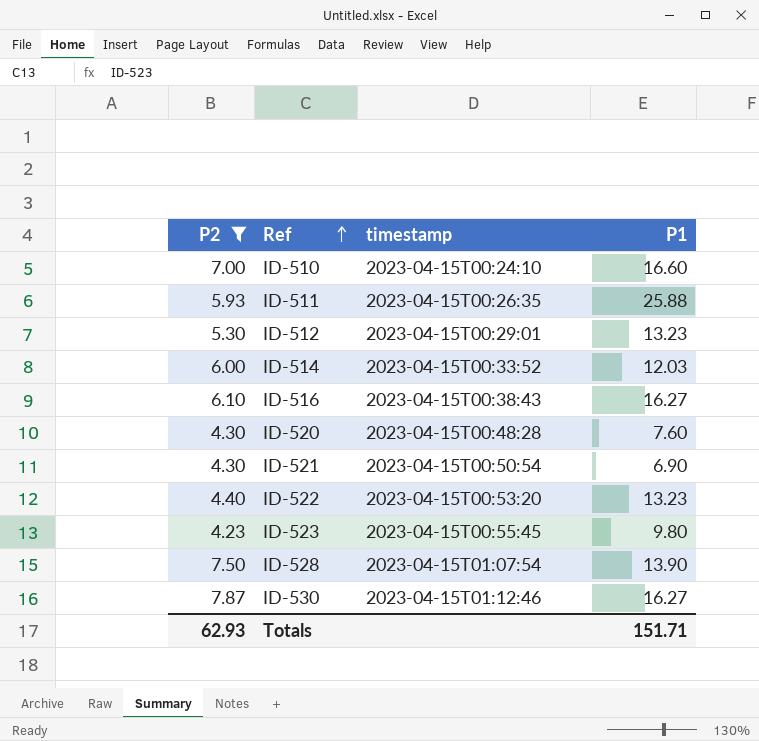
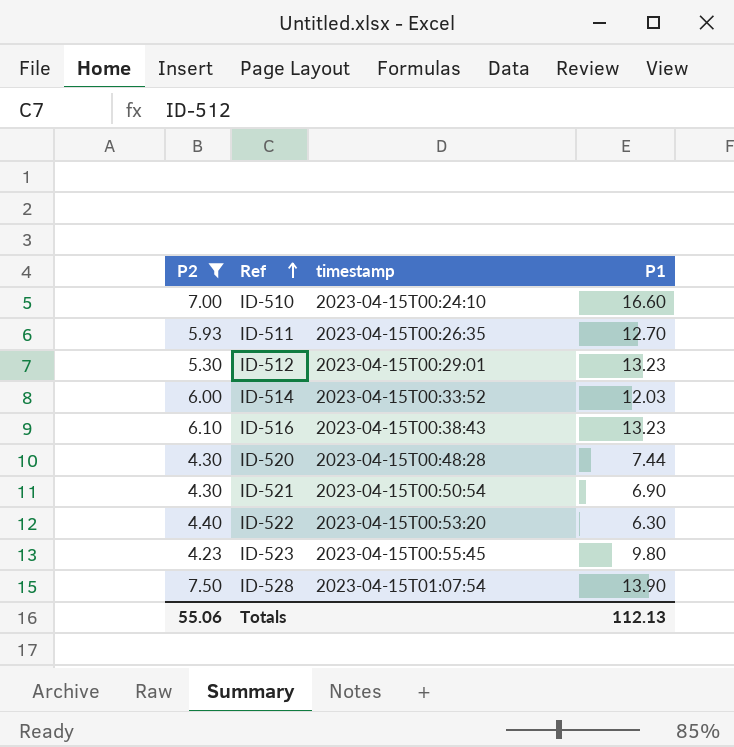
row ID-530: 7.87 | 2023-04-15T01:12:46 | 16.27 -> none
ID-511 | P1: 25.88 -> 12.70
ID-516 | P1: 16.27 -> 13.23
ID-520 | P1: 7.60 -> 7.44
ID-522 | P1: 13.23 -> 6.30
Totals | P2: 62.93 -> 55.06
Totals | P1: 151.71 -> 112.13

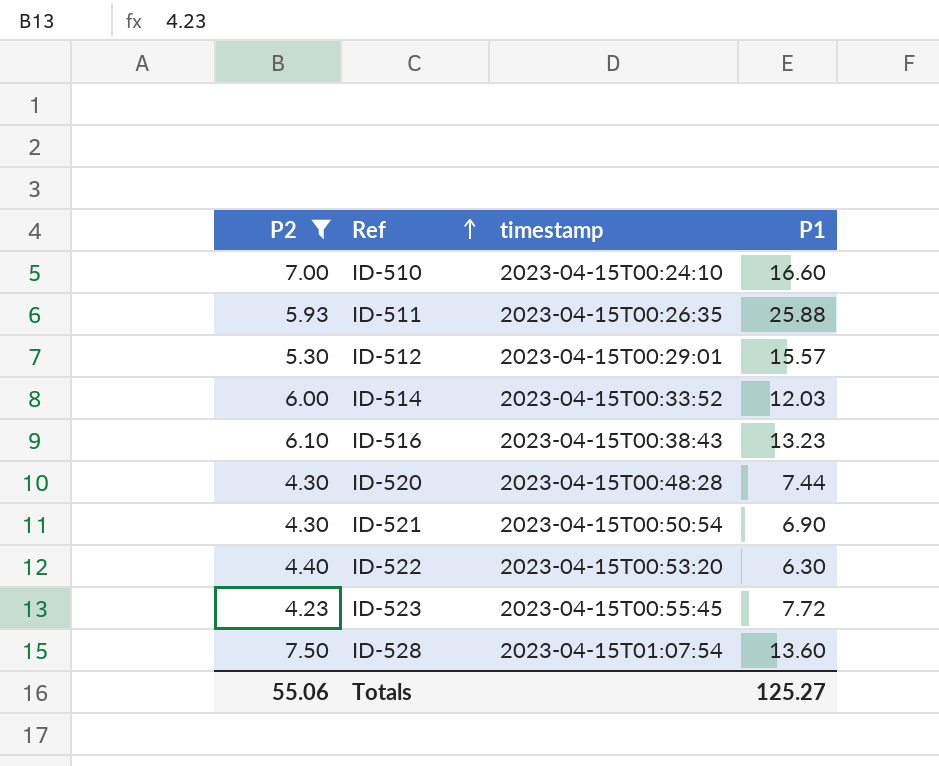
ID-511 | P1: 12.70 -> 25.88
ID-512 | P1: 13.23 -> 15.57
ID-523 | P1: 9.80 -> 7.72
ID-528 | P1: 13.90 -> 13.60
Totals | P1: 112.13 -> 125.27

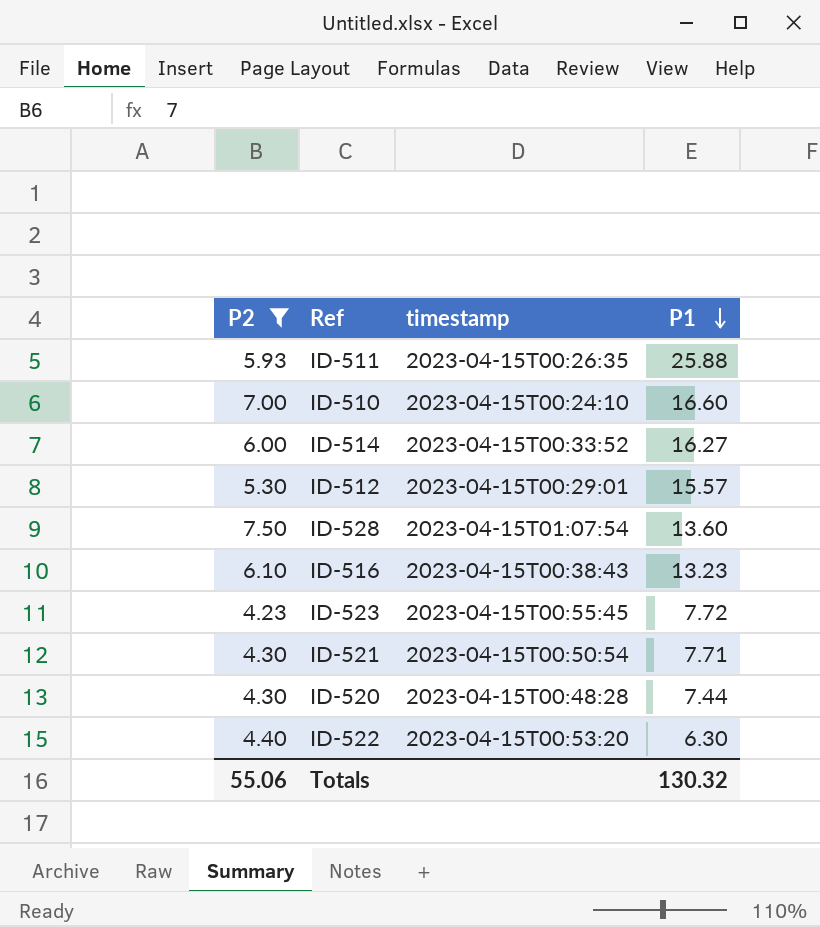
row order: Ref ascending -> P1 descending
ID-514 | P1: 12.03 -> 16.27
ID-521 | P1: 6.90 -> 7.71
Totals | P1: 125.27 -> 130.32

